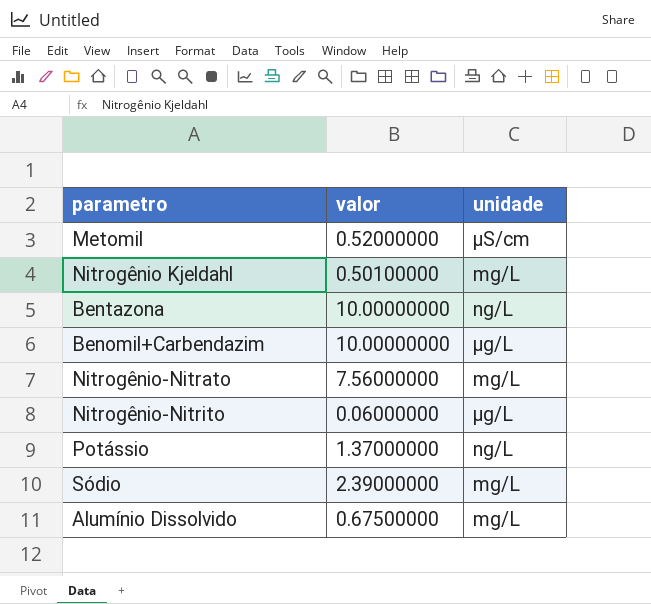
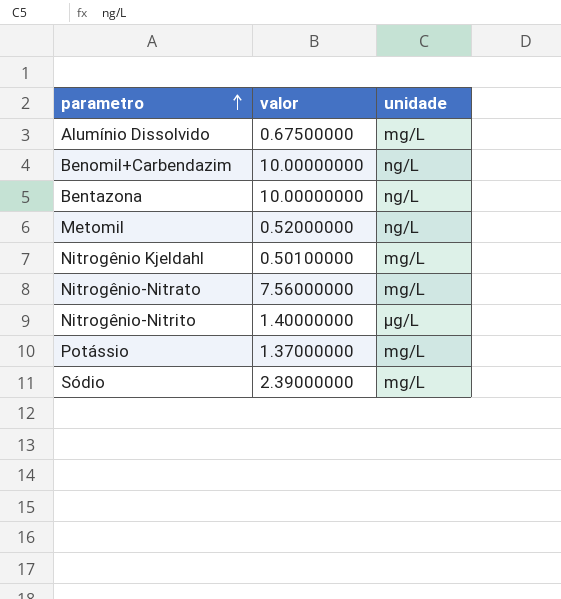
row order: none -> parametro ascending
Benomil+Carbendazim | unidade: µg/L -> ng/L
Metomil | unidade: µS/cm -> ng/L
Nitrogênio-Nitrito | valor: 0.06000000 -> 1.40000000
Potássio | unidade: ng/L -> mg/L

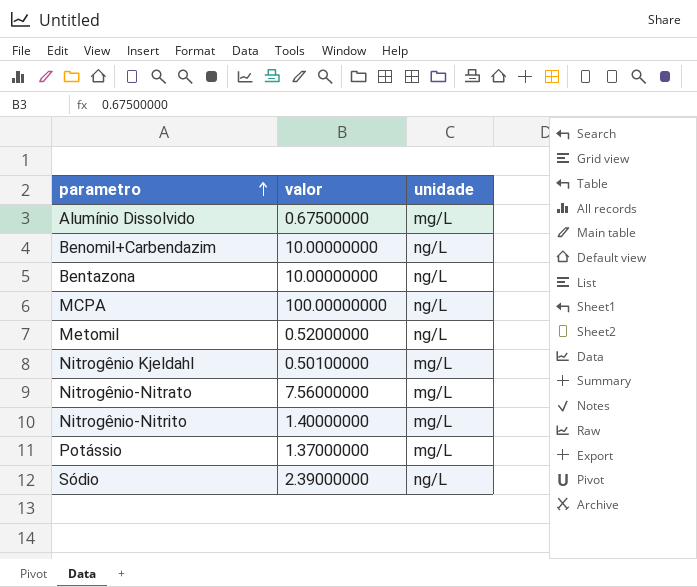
row MCPA: none -> 100.00000000 | ng/L
Nitrogênio-Nitrito | unidade: µg/L -> mg/L
Sódio | unidade: mg/L -> ng/L

